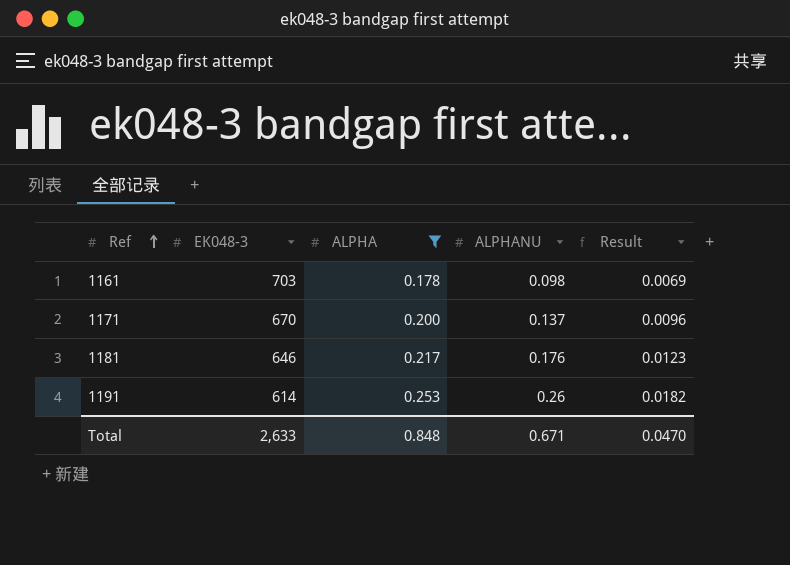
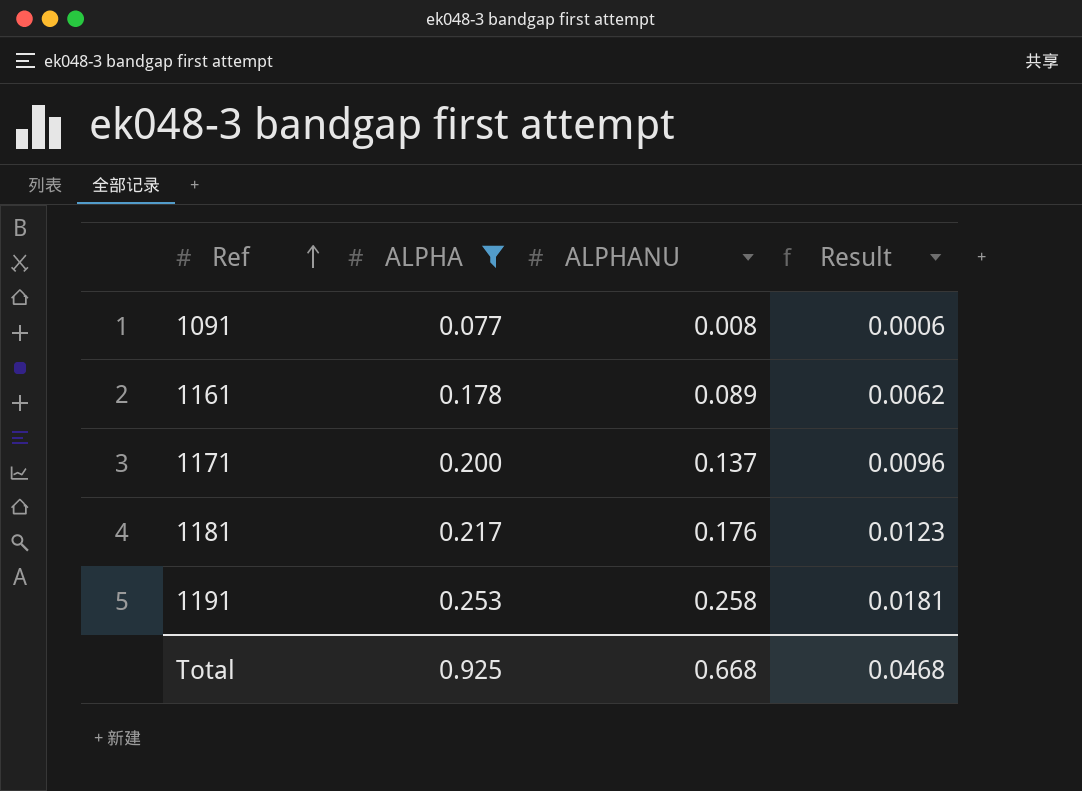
column EK048-3 | position: 2 -> none
row 1091: none -> 0.077 | 0.008 | 0.0006
1161 | ALPHANU: 0.098 -> 0.089
1161 | Result: 0.0069 -> 0.0062
1191 | ALPHANU: 0.26 -> 0.258
1191 | Result: 0.0182 -> 0.0181
Total | ALPHA: 0.848 -> 0.925
Total | ALPHANU: 0.671 -> 0.668
Total | Result: 0.0470 -> 0.0468

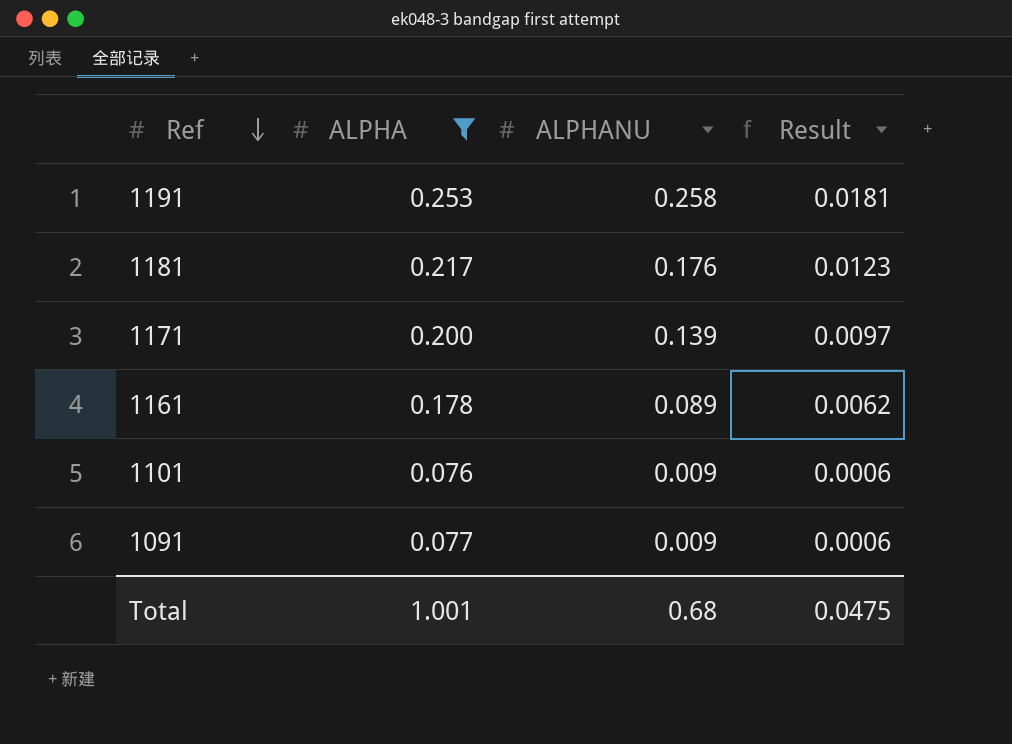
row order: Ref ascending -> Ref descending
1171 | ALPHANU: 0.137 -> 0.139
1171 | Result: 0.0096 -> 0.0097
row 1101: none -> 0.076 | 0.009 | 0.0006
1091 | ALPHANU: 0.008 -> 0.009
Total | ALPHA: 0.925 -> 1.001
Total | ALPHANU: 0.668 -> 0.68
Total | Result: 0.0468 -> 0.0475

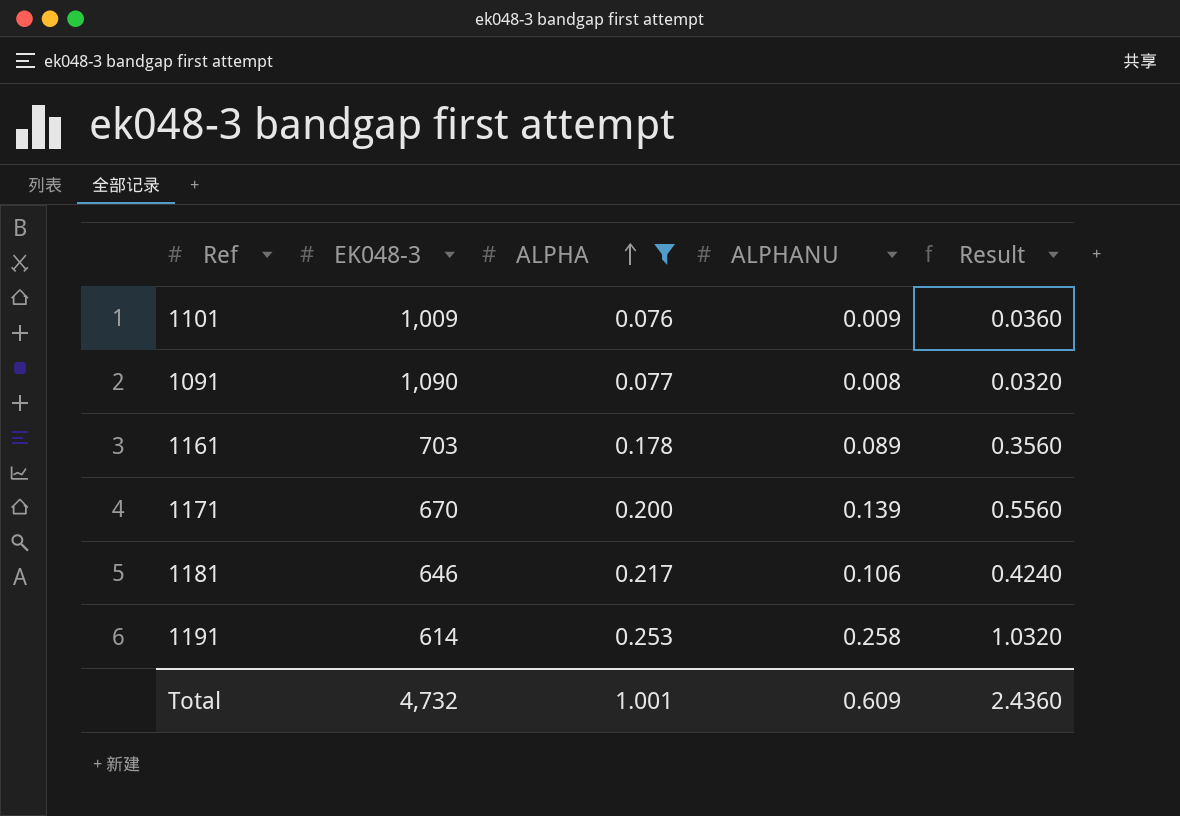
row order: Ref descending -> ALPHA ascending
column EK048-3 | position: none -> 2
column Result | formula: [ALPHANU] * 0.07 -> [ALPHANU] * 4
1091 | ALPHANU: 0.009 -> 0.008
1181 | ALPHANU: 0.176 -> 0.106
Total | ALPHANU: 0.68 -> 0.609
Total | Result: 0.0475 -> 2.4360

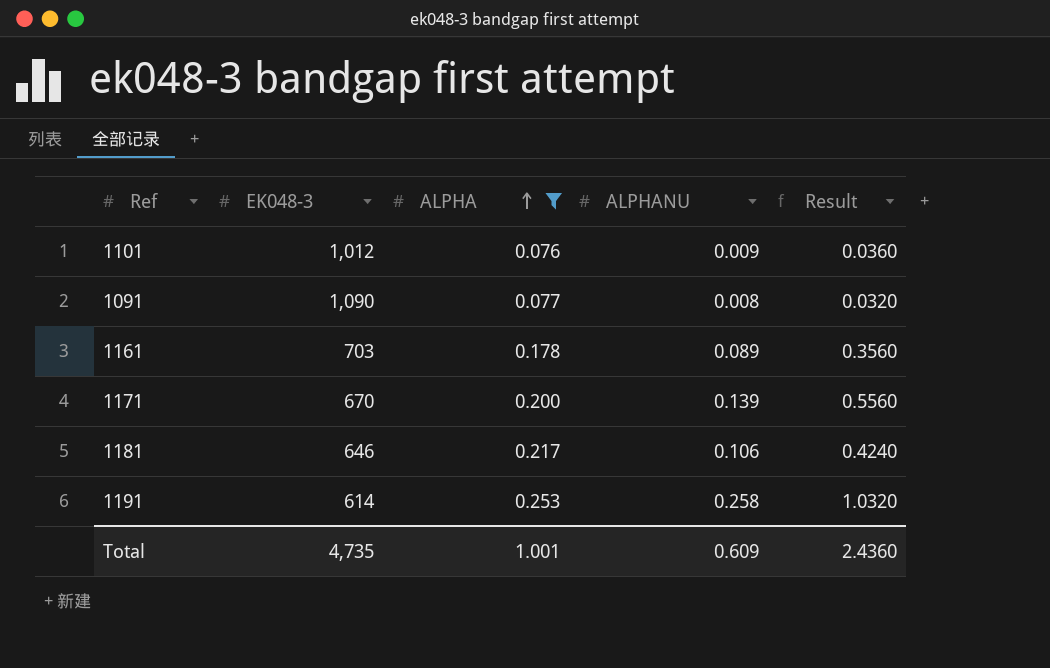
1101 | EK048-3: 1,009 -> 1,012
Total | EK048-3: 4,732 -> 4,735

